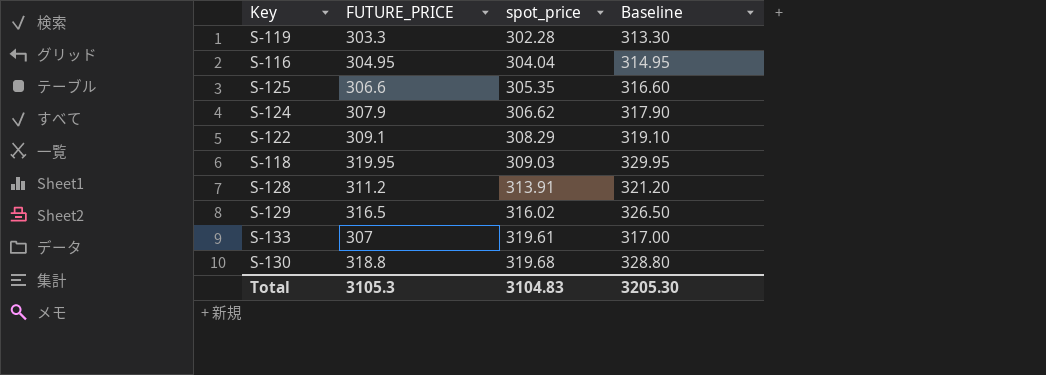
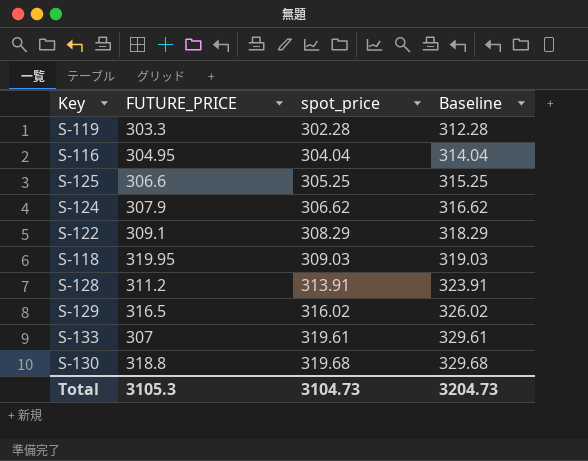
column Baseline | formula: [FUTURE_PRICE] + 10 -> [spot_price] + 10
S-125 | spot_price: 305.35 -> 305.25
Total | spot_price: 3104.83 -> 3104.73
Total | Baseline: 3205.30 -> 3204.73

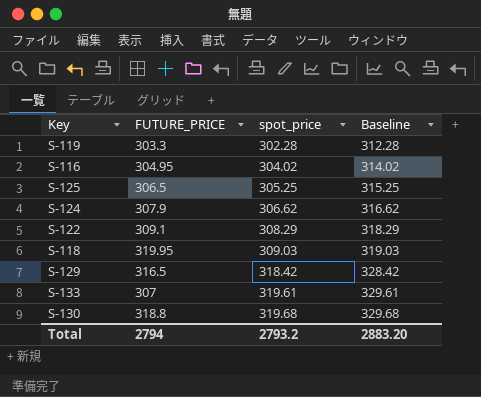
row S-128: 311.2 | 313.91 | 323.91 -> none
S-116 | spot_price: 304.04 -> 304.02
S-116 | Baseline: 314.04 -> 314.02
S-125 | FUTURE_PRICE: 306.6 -> 306.5
S-129 | spot_price: 316.02 -> 318.42
S-129 | Baseline: 326.02 -> 328.42
Total | FUTURE_PRICE: 3105.3 -> 2794
Total | spot_price: 3104.73 -> 2793.2
Total | Baseline: 3204.73 -> 2883.20

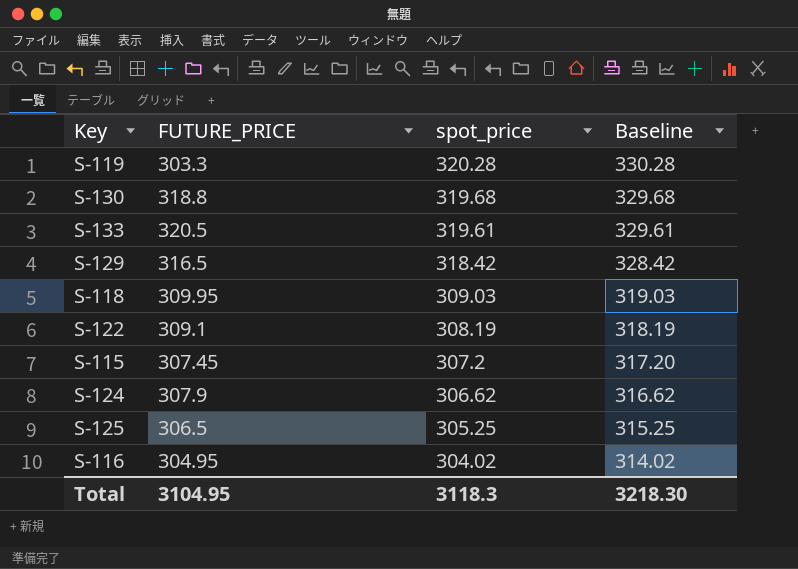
row order: spot_price ascending -> spot_price descending
S-119 | spot_price: 302.28 -> 320.28
S-119 | Baseline: 312.28 -> 330.28
S-133 | FUTURE_PRICE: 307 -> 320.5
S-118 | FUTURE_PRICE: 319.95 -> 309.95
S-122 | spot_price: 308.29 -> 308.19
S-122 | Baseline: 318.29 -> 318.19
row S-115: none -> 307.45 | 307.2 | 317.20
Total | FUTURE_PRICE: 2794 -> 3104.95
Total | spot_price: 2793.2 -> 3118.3
Total | Baseline: 2883.20 -> 3218.30

